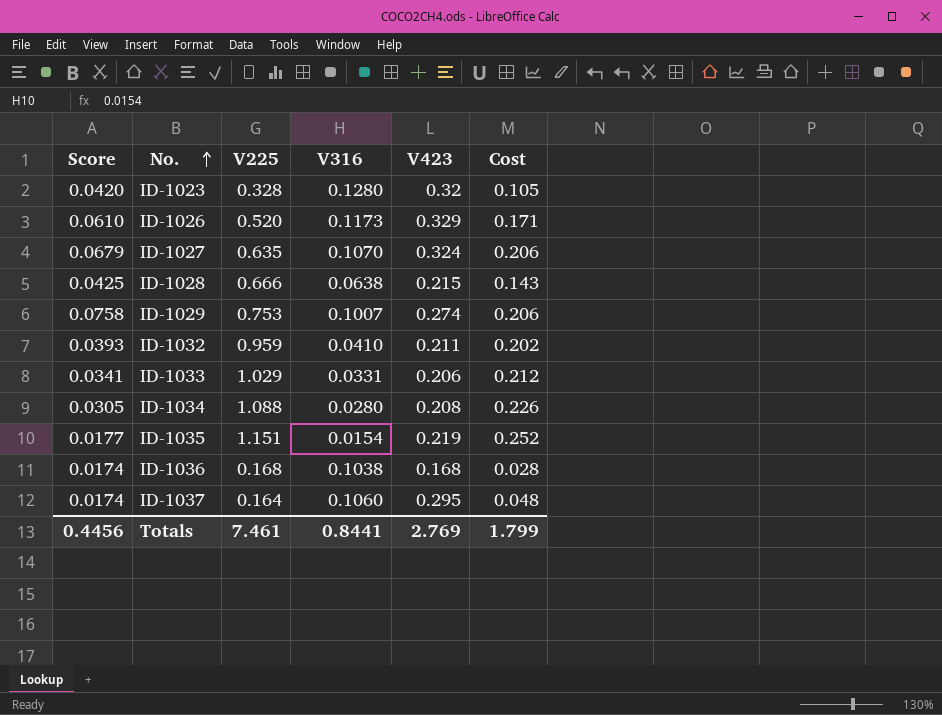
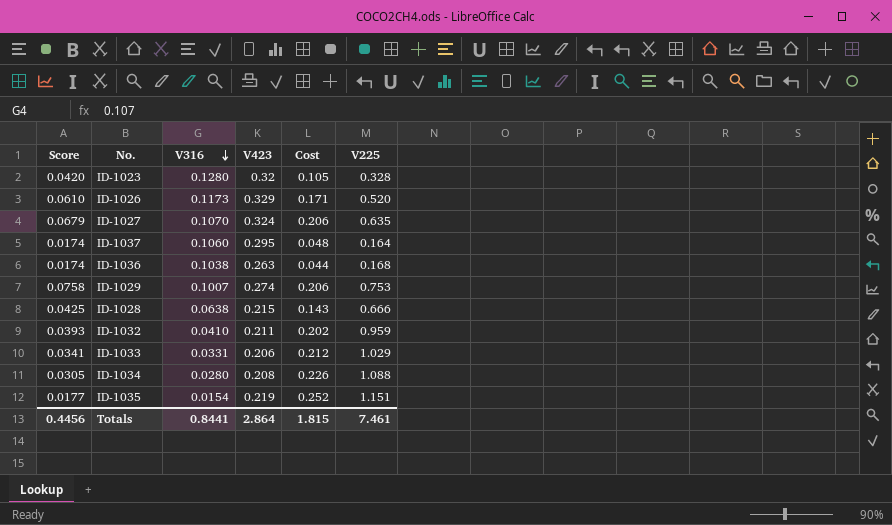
row order: No. ascending -> V316 descending
column V225 | position: 3 -> 6
ID-1036 | V423: 0.168 -> 0.263
ID-1036 | Cost: 0.028 -> 0.044
Totals | V423: 2.769 -> 2.864
Totals | Cost: 1.799 -> 1.815

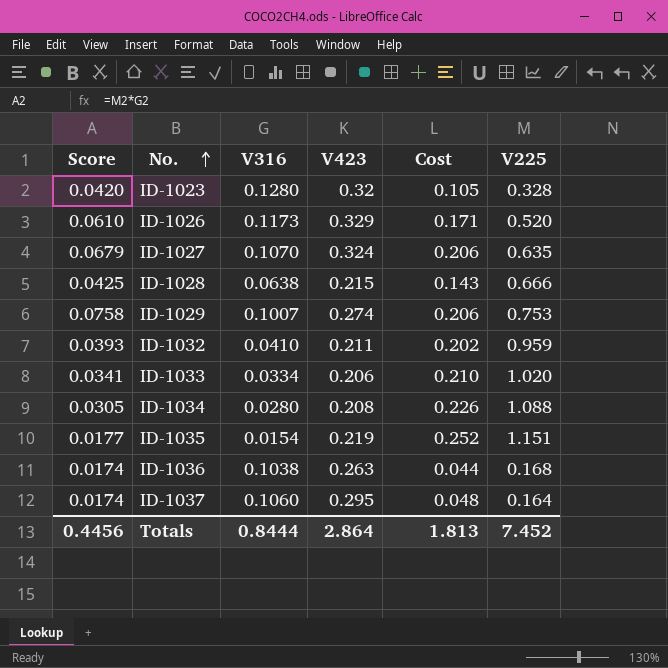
row order: V316 descending -> No. ascending
ID-1033 | V316: 0.0331 -> 0.0334
ID-1033 | Cost: 0.212 -> 0.210
ID-1033 | V225: 1.029 -> 1.020
Totals | V316: 0.8441 -> 0.8444
Totals | Cost: 1.815 -> 1.813
Totals | V225: 7.461 -> 7.452

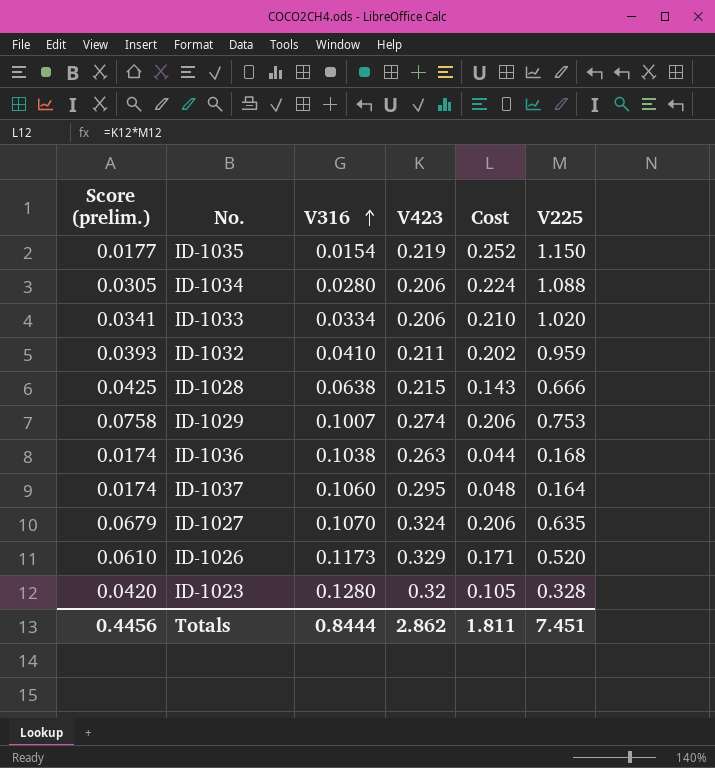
row order: No. ascending -> V316 ascending
column name: Score -> Score (prelim.)
ID-1035 | V225: 1.151 -> 1.150
ID-1034 | V423: 0.208 -> 0.206
ID-1034 | Cost: 0.226 -> 0.224
Totals | V423: 2.864 -> 2.862
Totals | Cost: 1.813 -> 1.811
Totals | V225: 7.452 -> 7.451

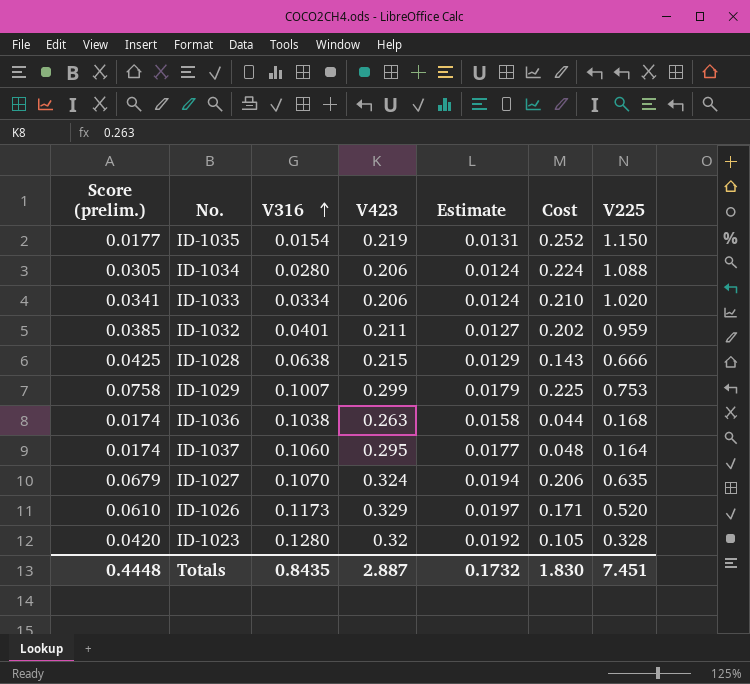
column Estimate | formula: none -> [V423] * 0.06
ID-1032 | Score (prelim.): 0.0393 -> 0.0385
ID-1032 | V316: 0.0410 -> 0.0401
ID-1029 | V423: 0.274 -> 0.299
ID-1029 | Cost: 0.206 -> 0.225
Totals | Score (prelim.): 0.4456 -> 0.4448
Totals | V316: 0.8444 -> 0.8435
Totals | V423: 2.862 -> 2.887
Totals | Cost: 1.811 -> 1.830

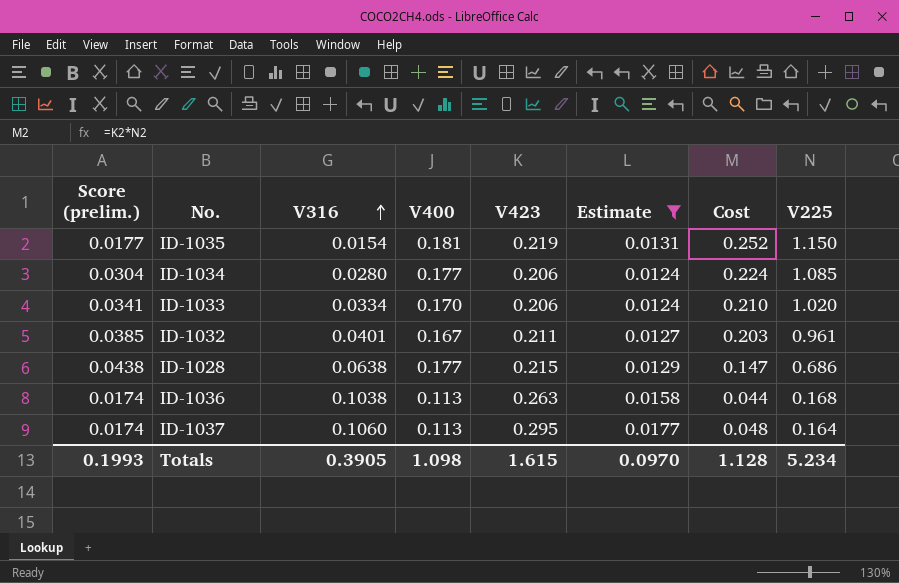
filter: none -> Estimate <= 0.0177
column V400 | position: none -> 4
ID-1034 | Score (prelim.): 0.0305 -> 0.0304
ID-1034 | V225: 1.088 -> 1.085
ID-1032 | Cost: 0.202 -> 0.203
ID-1032 | V225: 0.959 -> 0.961
ID-1028 | Score (prelim.): 0.0425 -> 0.0438
ID-1028 | Cost: 0.143 -> 0.147
ID-1028 | V225: 0.666 -> 0.686
Totals | Score (prelim.): 0.4448 -> 0.1993
Totals | V316: 0.8435 -> 0.3905
Totals | V423: 2.887 -> 1.615
Totals | Estimate: 0.1732 -> 0.0970
Totals | Cost: 1.830 -> 1.128
Totals | V225: 7.451 -> 5.234

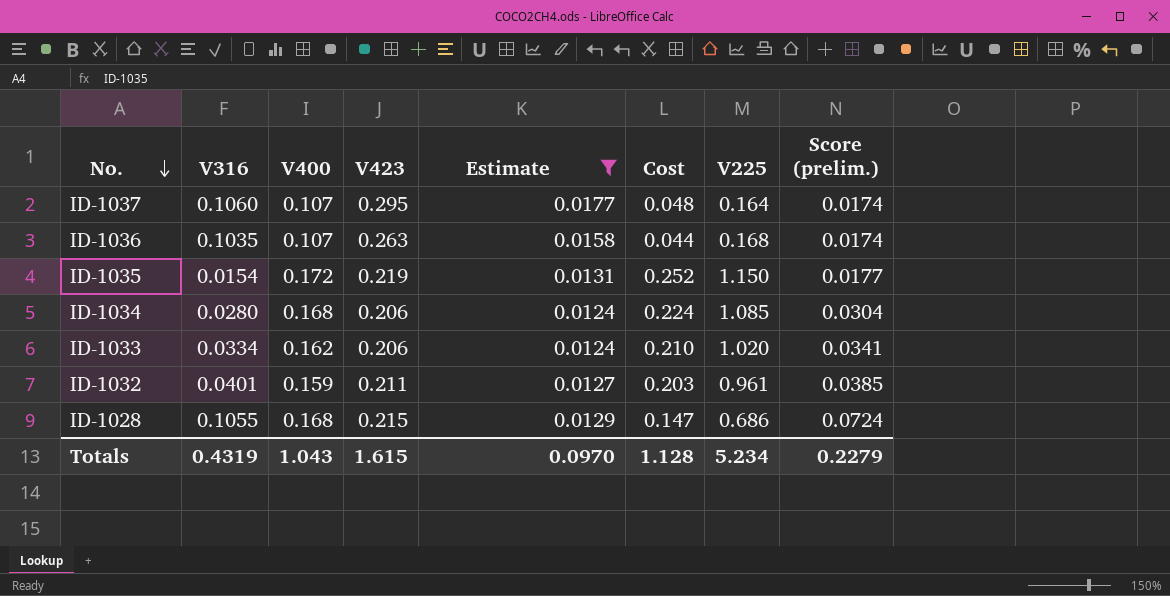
row order: V316 ascending -> No. descending
column Score (prelim.) | position: 1 -> 8
ID-1037 | V400: 0.113 -> 0.107
ID-1036 | V316: 0.1038 -> 0.1035
ID-1036 | V400: 0.113 -> 0.107
ID-1035 | V400: 0.181 -> 0.172
ID-1034 | V400: 0.177 -> 0.168
ID-1033 | V400: 0.170 -> 0.162
ID-1032 | V400: 0.167 -> 0.159
ID-1028 | V316: 0.0638 -> 0.1055
ID-1028 | V400: 0.177 -> 0.168
ID-1028 | Score (prelim.): 0.0438 -> 0.0724
Totals | V316: 0.3905 -> 0.4319
Totals | V400: 1.098 -> 1.043
Totals | Score (prelim.): 0.1993 -> 0.2279

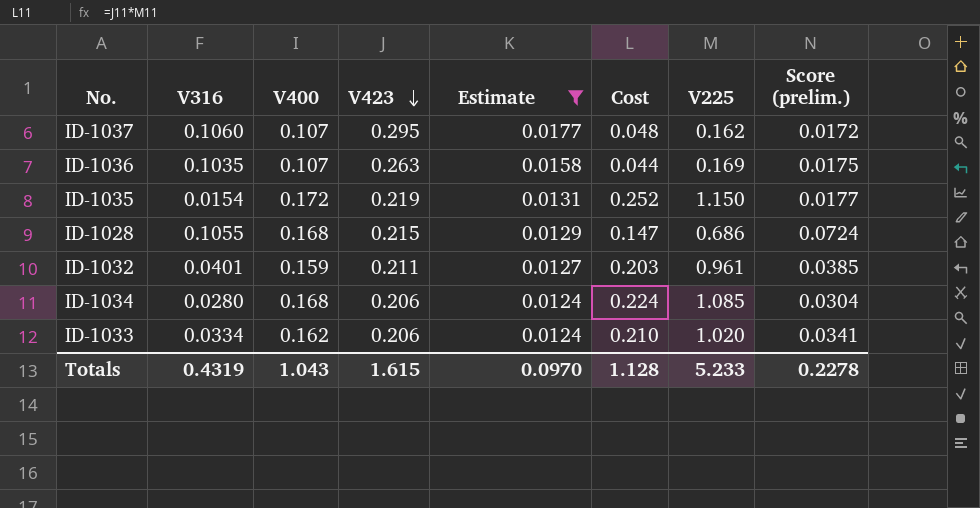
row order: No. descending -> V423 descending
ID-1037 | V225: 0.164 -> 0.162
ID-1037 | Score (prelim.): 0.0174 -> 0.0172
ID-1036 | V225: 0.168 -> 0.169
ID-1036 | Score (prelim.): 0.0174 -> 0.0175
Totals | V225: 5.234 -> 5.233
Totals | Score (prelim.): 0.2279 -> 0.2278

